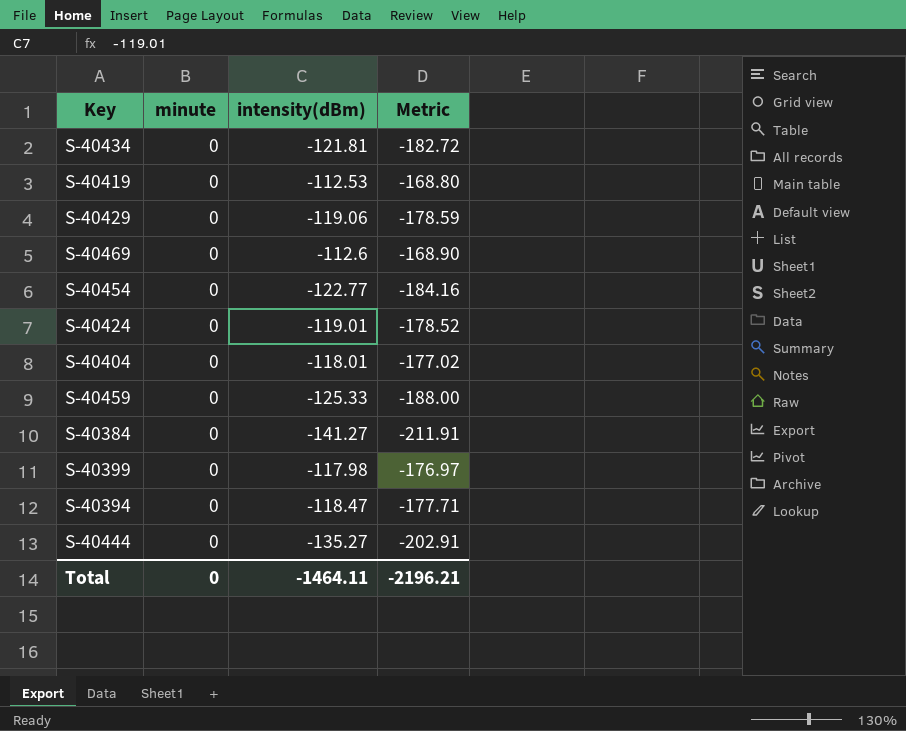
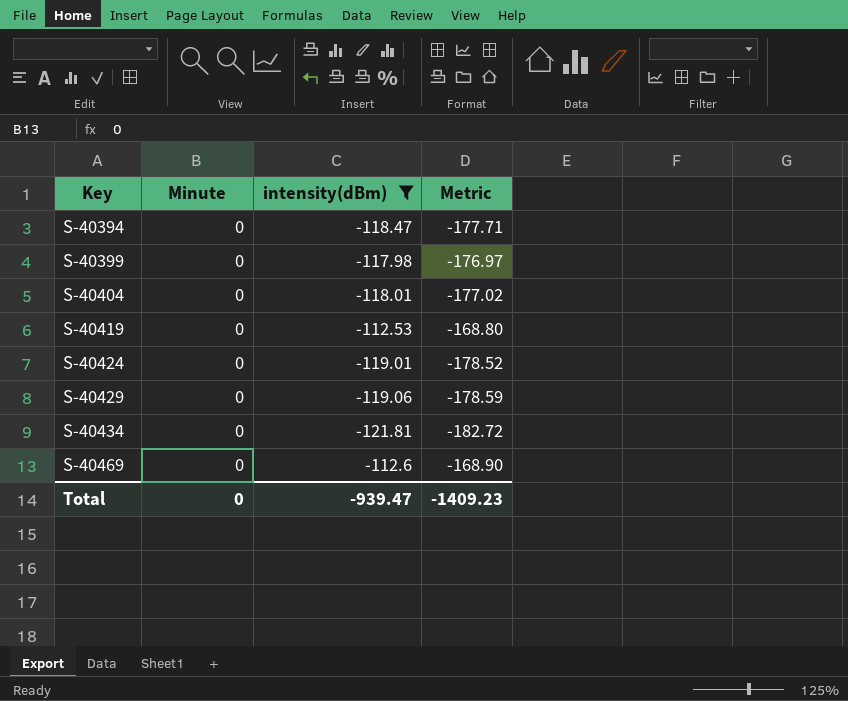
filter: none -> intensity(dBm) >= -121.81
row order: none -> Key ascending
column name: minute -> Minute
Total | intensity(dBm): -1464.11 -> -939.47
Total | Metric: -2196.21 -> -1409.23

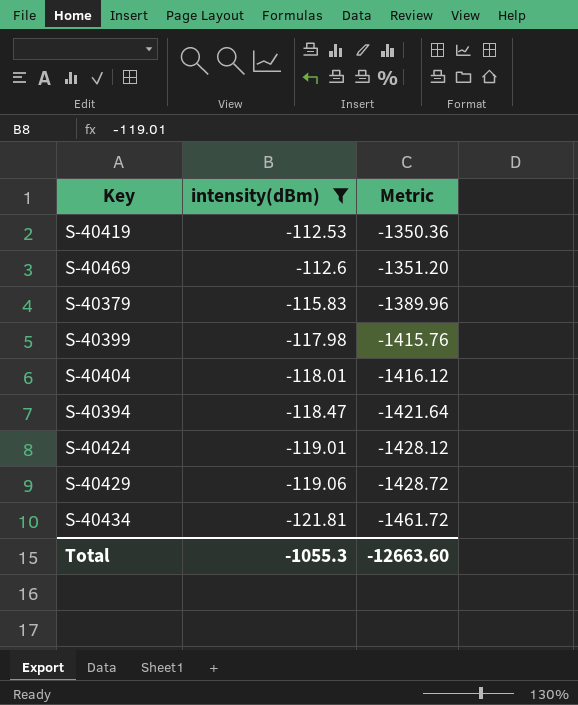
row order: Key ascending -> intensity(dBm) descending
column Minute | position: 2 -> none
column Metric | formula: [intensity(dBm)] * 1.5 -> [intensity(dBm)] * 12
row S-40379: none -> -115.83 | -1389.96
Total | intensity(dBm): -939.47 -> -1055.3
Total | Metric: -1409.23 -> -12663.60

